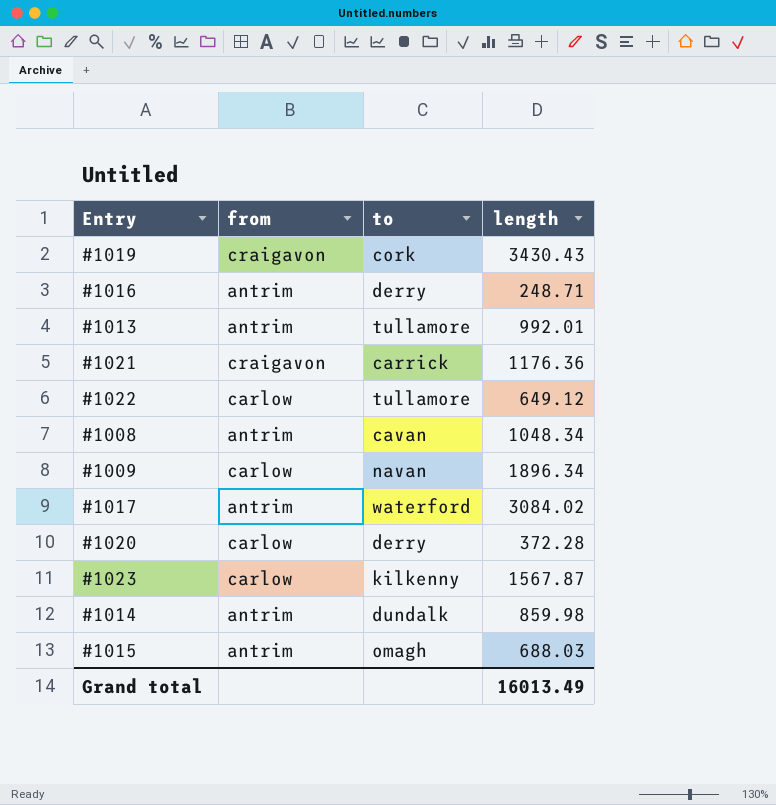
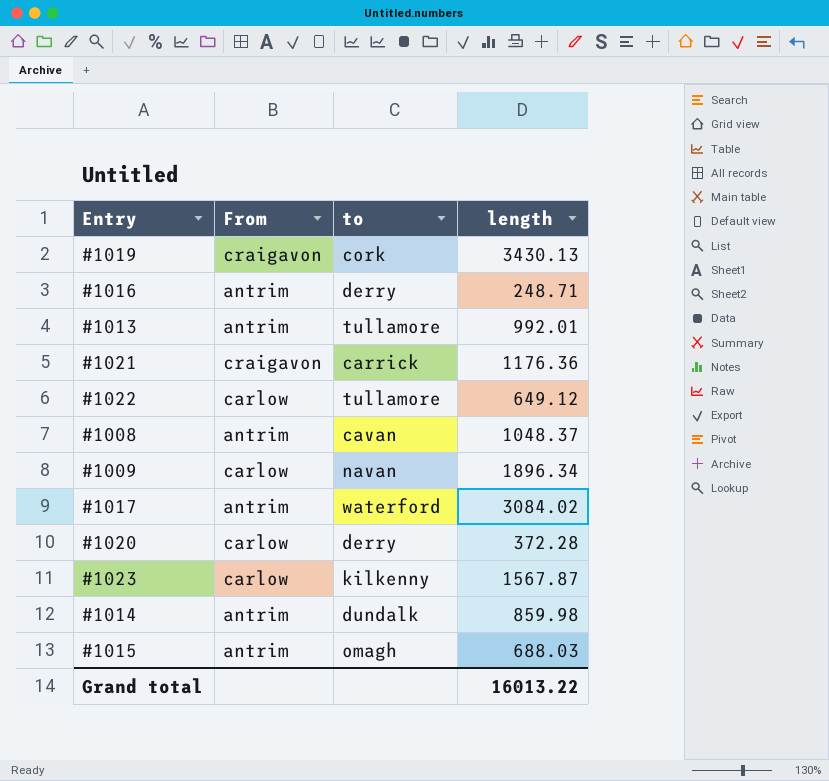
column name: from -> From
#1019 | length: 3430.43 -> 3430.13
#1008 | length: 1048.34 -> 1048.37
Grand total | length: 16013.49 -> 16013.22

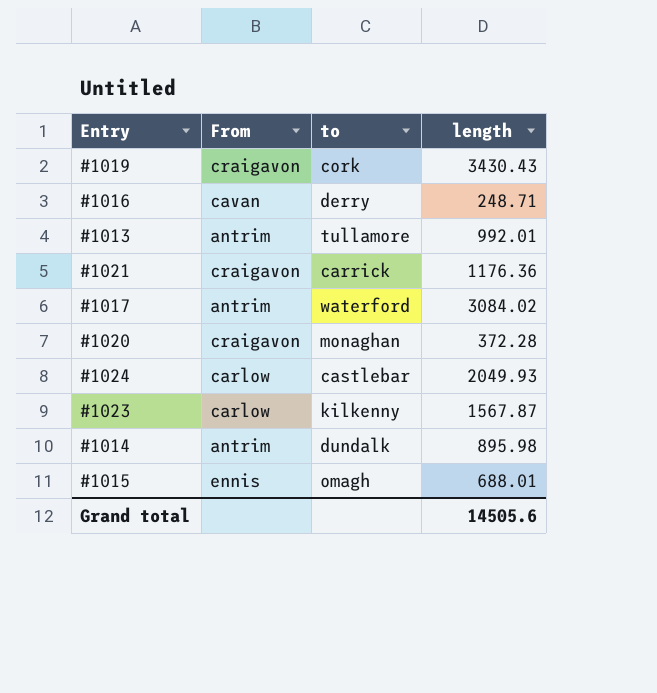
row #1022: carlow | tullamore | 649.12 -> none
row #1008: antrim | cavan | 1048.37 -> none
row #1009: carlow | navan | 1896.34 -> none
#1019 | length: 3430.13 -> 3430.43
#1016 | From: antrim -> cavan
#1020 | From: carlow -> craigavon
#1020 | to: derry -> monaghan
row #1024: none -> carlow | castlebar | 2049.93
#1014 | length: 859.98 -> 895.98
#1015 | From: antrim -> ennis
#1015 | length: 688.03 -> 688.01
Grand total | length: 16013.22 -> 14505.6

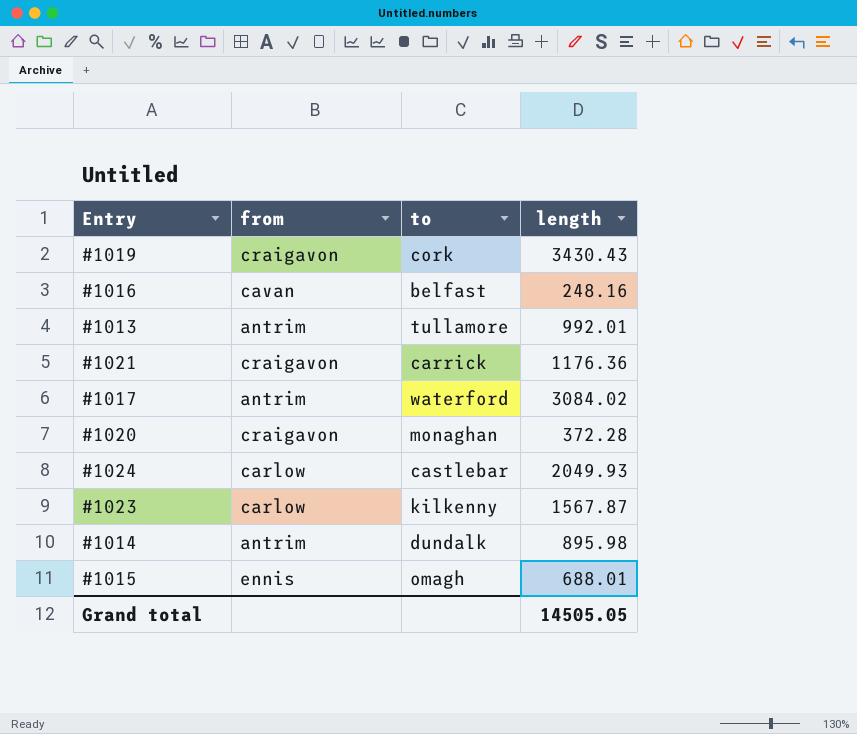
column name: From -> from
#1016 | to: derry -> belfast
#1016 | length: 248.71 -> 248.16
Grand total | length: 14505.6 -> 14505.05

